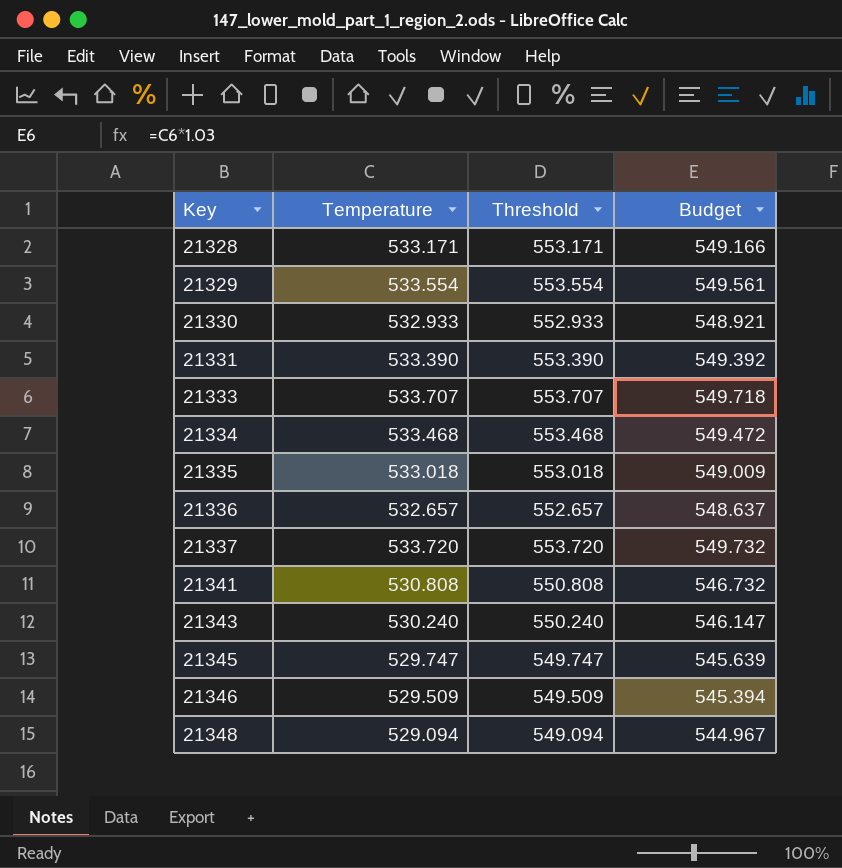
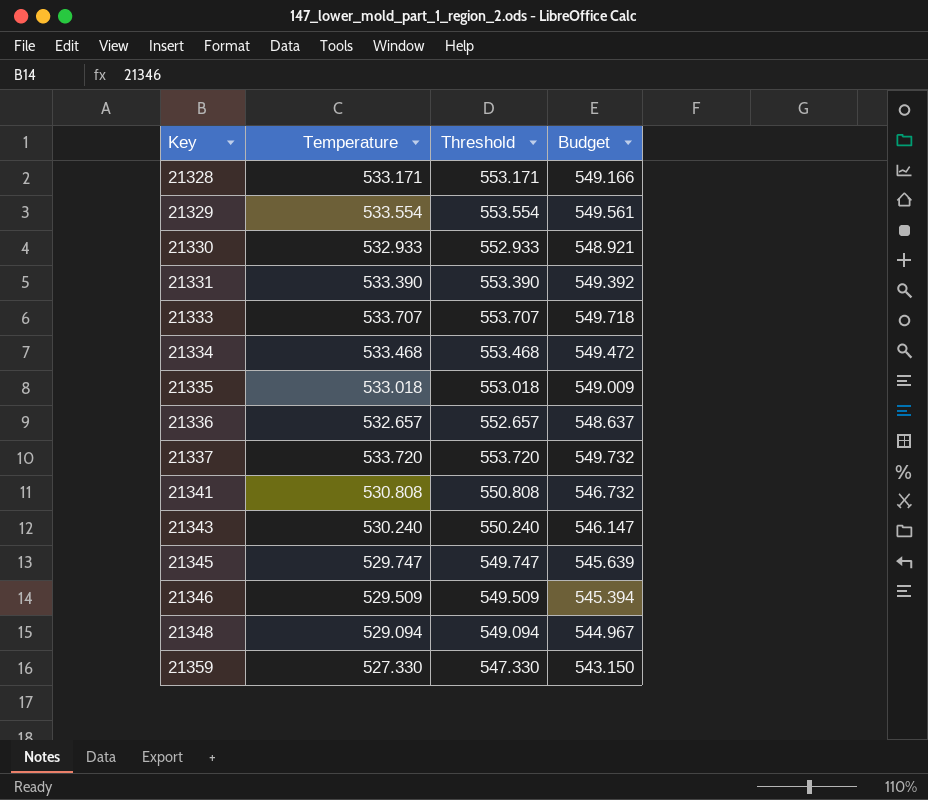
row 21359: none -> 527.330 | 547.330 | 543.150

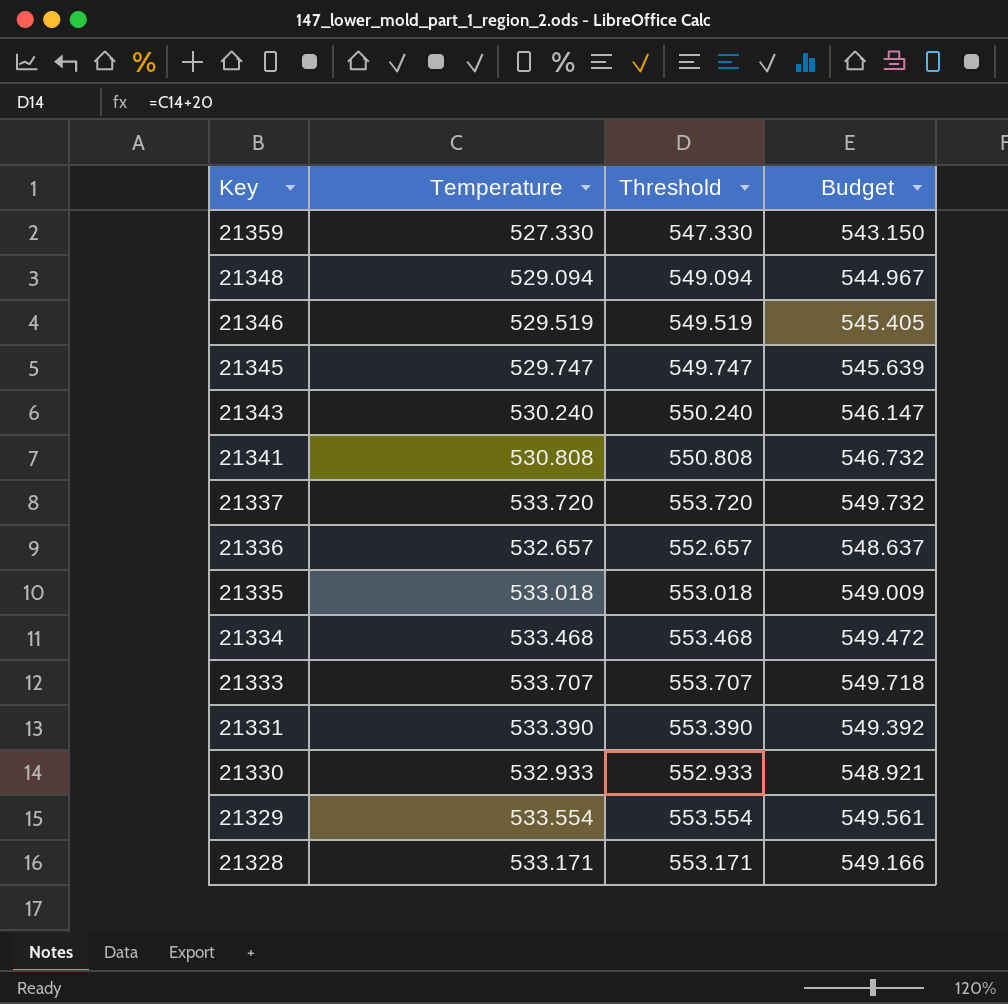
row order: Key ascending -> Key descending
21346 | Temperature: 529.509 -> 529.519
21346 | Threshold: 549.509 -> 549.519
21346 | Budget: 545.394 -> 545.405

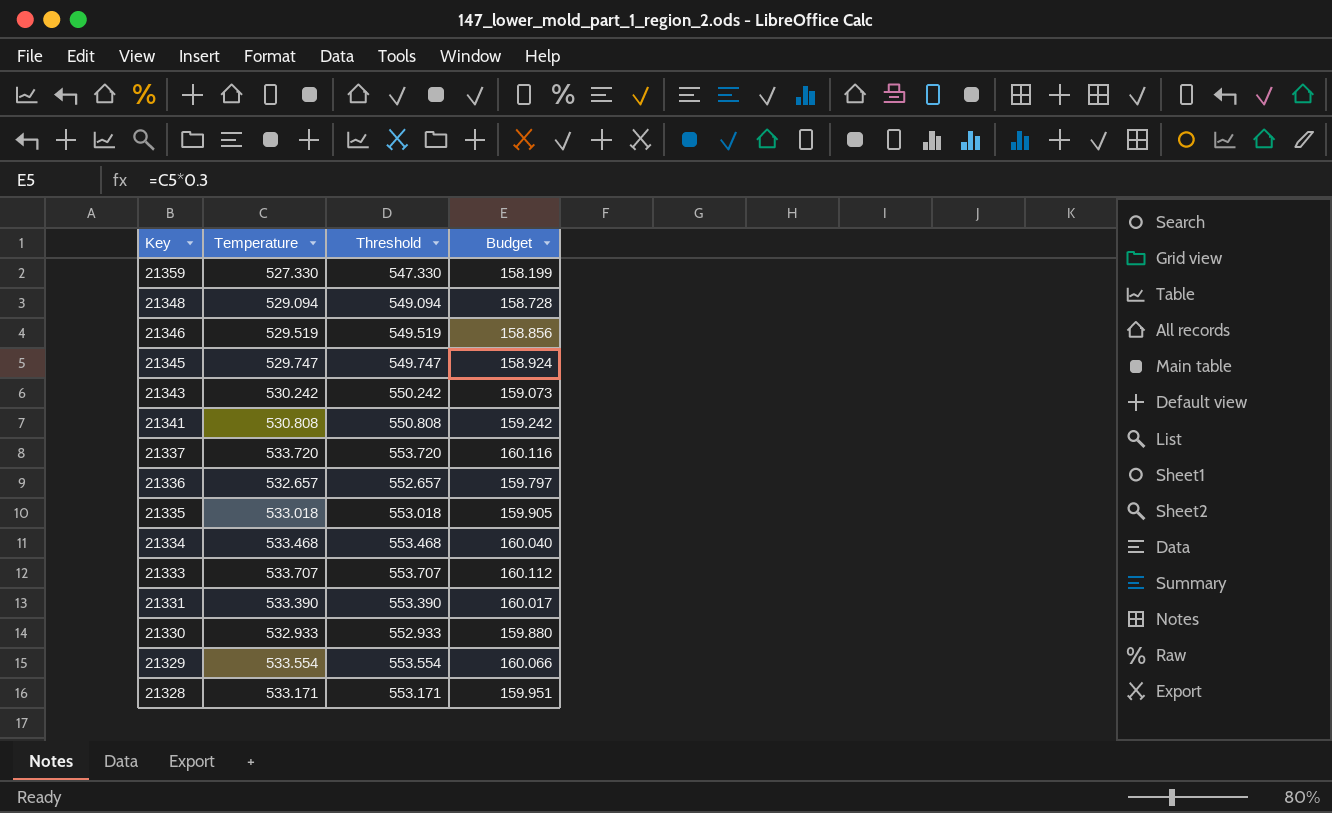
column Budget | formula: [Temperature] * 1.03 -> [Temperature] * 0.3
21343 | Temperature: 530.240 -> 530.242
21343 | Threshold: 550.240 -> 550.242

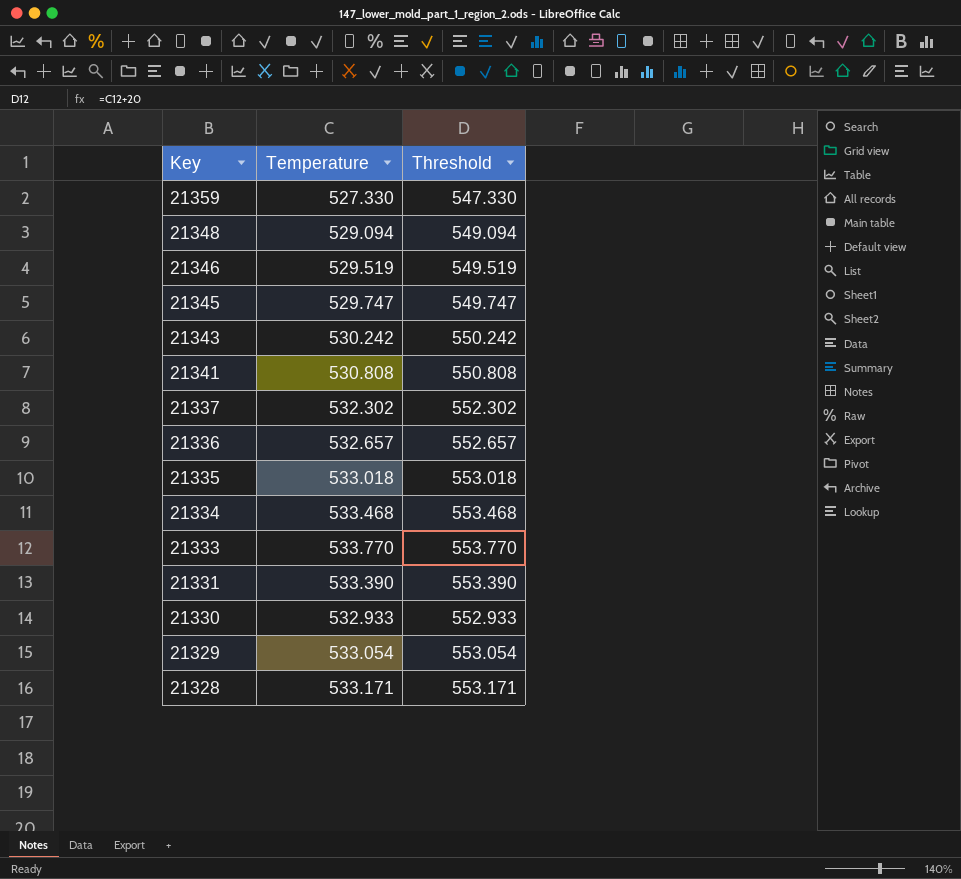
column Budget | formula: [Temperature] * 0.3 -> none
21337 | Temperature: 533.720 -> 532.302
21337 | Threshold: 553.720 -> 552.302
21333 | Temperature: 533.707 -> 533.770
21333 | Threshold: 553.707 -> 553.770
21329 | Temperature: 533.554 -> 533.054
21329 | Threshold: 553.554 -> 553.054

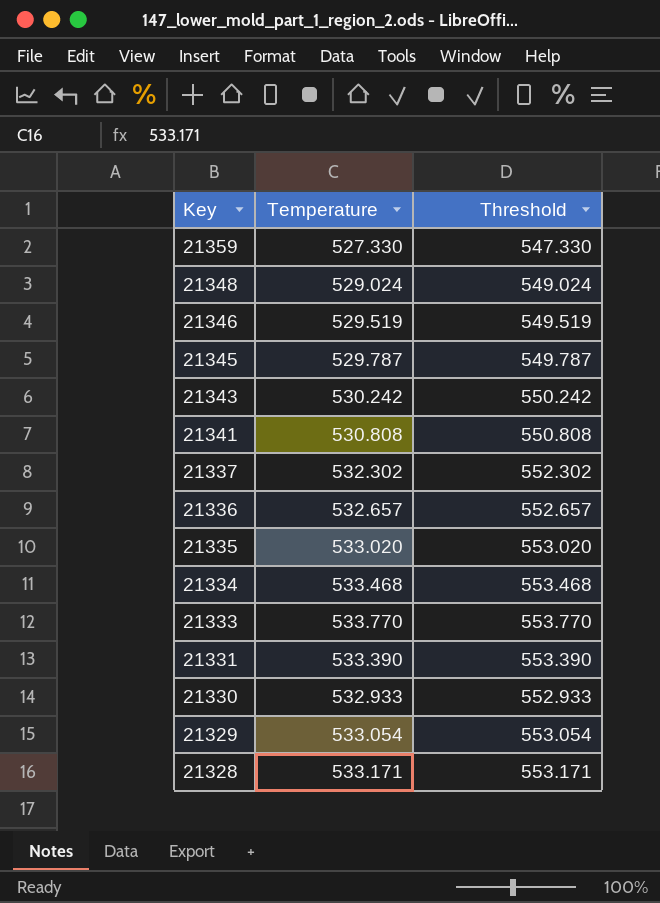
21348 | Temperature: 529.094 -> 529.024
21348 | Threshold: 549.094 -> 549.024
21345 | Temperature: 529.747 -> 529.787
21345 | Threshold: 549.747 -> 549.787
21335 | Temperature: 533.018 -> 533.020
21335 | Threshold: 553.018 -> 553.020

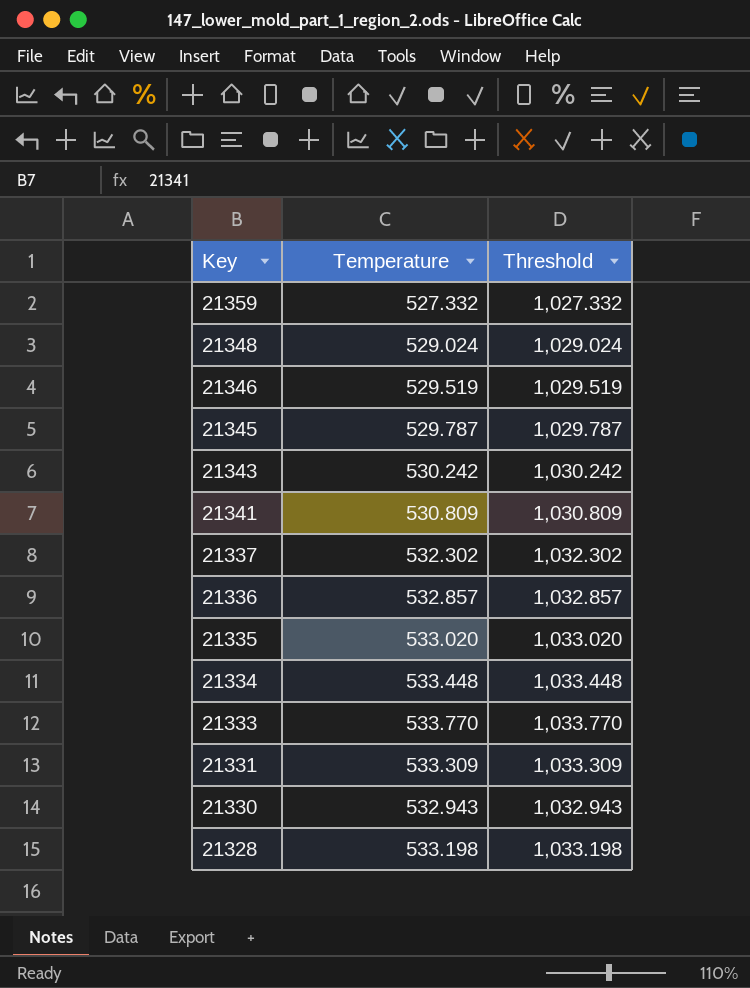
column Threshold | formula: [Temperature] + 20 -> [Temperature] + 500
row 21329: 533.054 | 553.054 -> none
21359 | Temperature: 527.330 -> 527.332
21341 | Temperature: 530.808 -> 530.809
21336 | Temperature: 532.657 -> 532.857
21334 | Temperature: 533.468 -> 533.448
21331 | Temperature: 533.390 -> 533.309
21330 | Temperature: 532.933 -> 532.943
21328 | Temperature: 533.171 -> 533.198

